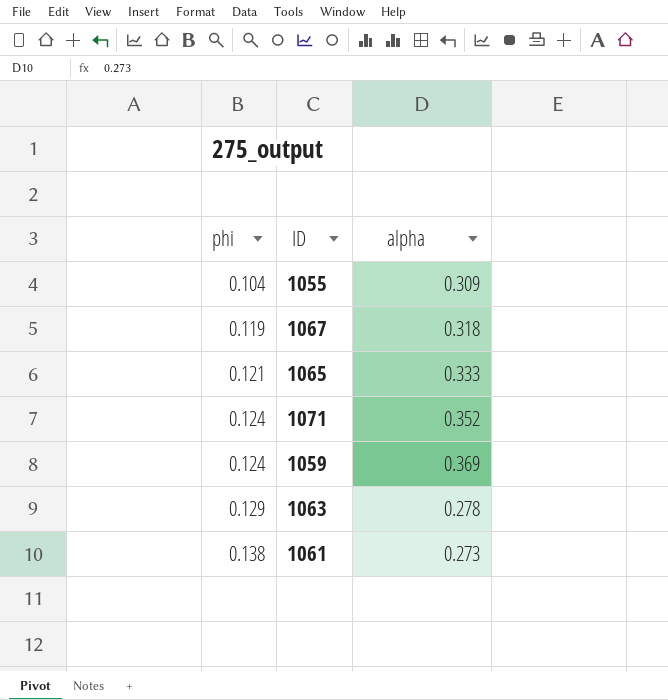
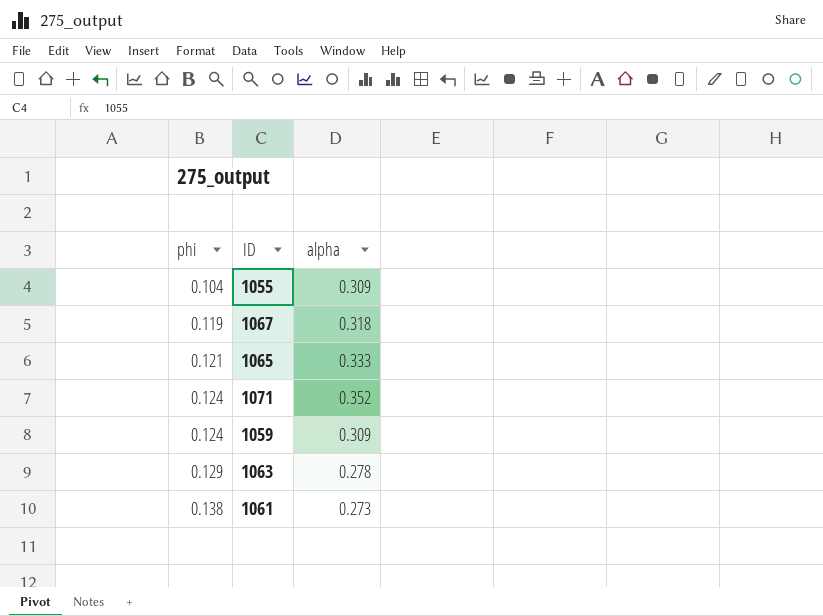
1059 | alpha: 0.369 -> 0.309

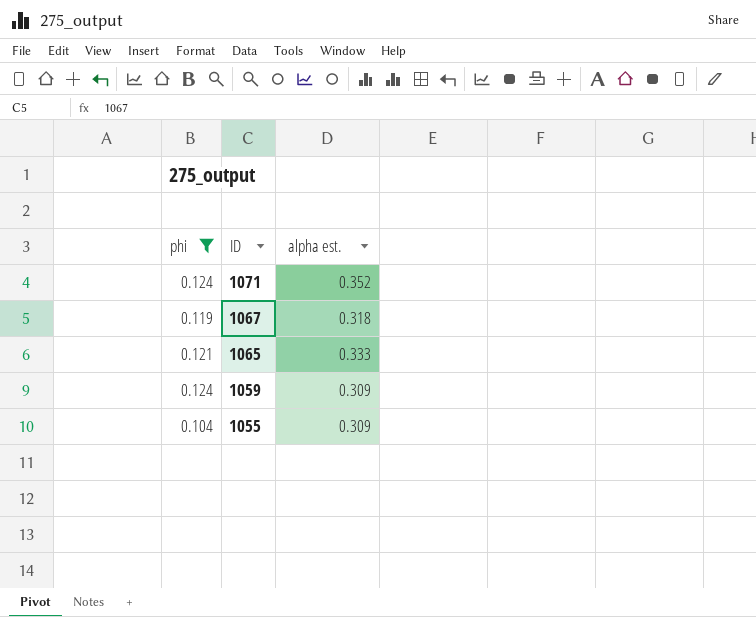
filter: none -> phi <= 0.124
row order: phi ascending -> ID descending
column name: alpha -> alpha est.

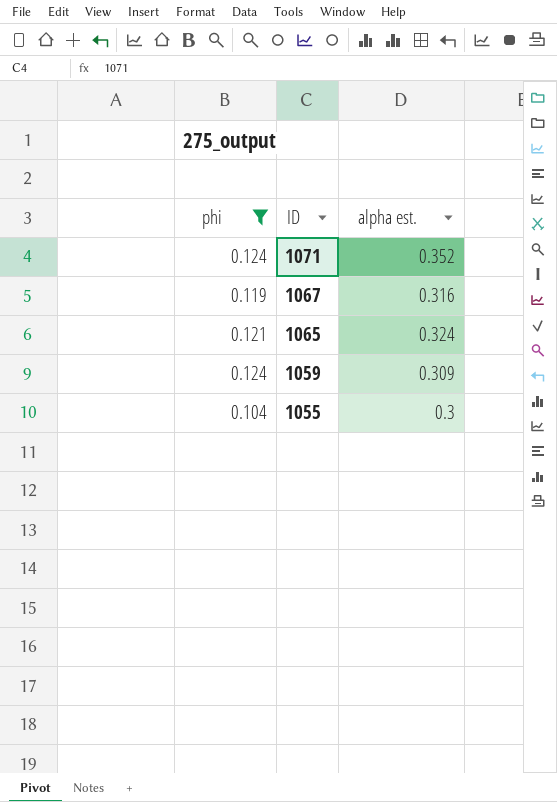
1067 | alpha est.: 0.318 -> 0.316
1065 | alpha est.: 0.333 -> 0.324
1055 | alpha est.: 0.309 -> 0.3

